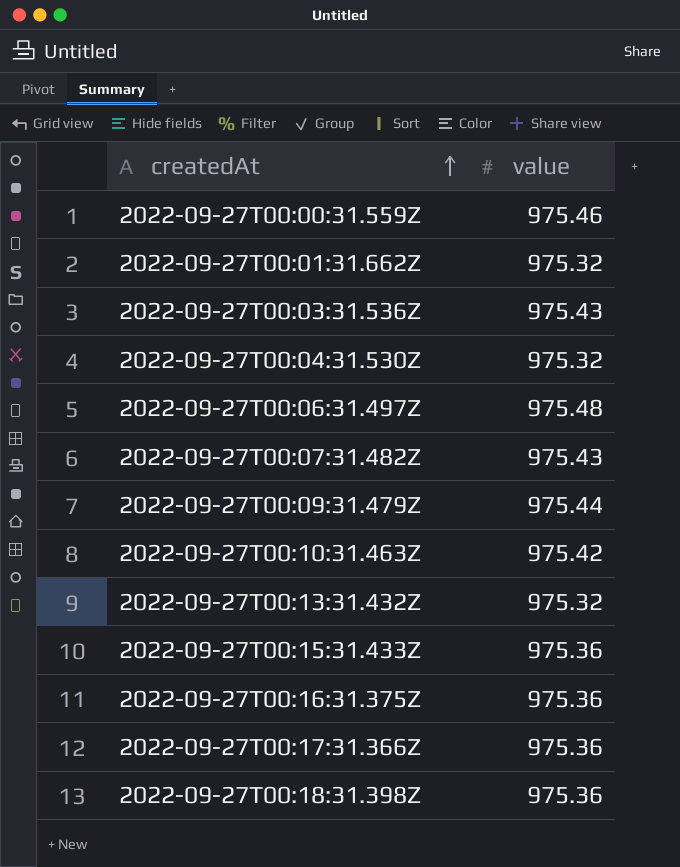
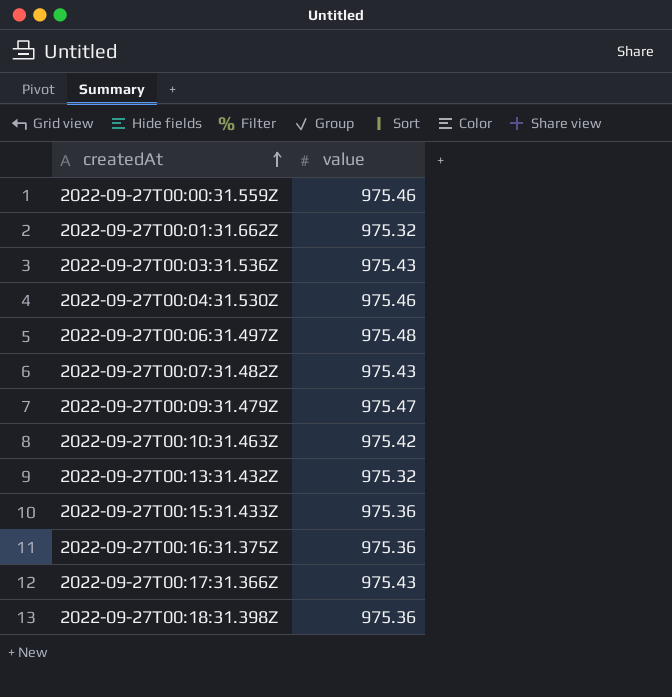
2022-09-27T00:04:31.530Z | value: 975.32 -> 975.46
2022-09-27T00:09:31.479Z | value: 975.44 -> 975.47
2022-09-27T00:17:31.366Z | value: 975.36 -> 975.43

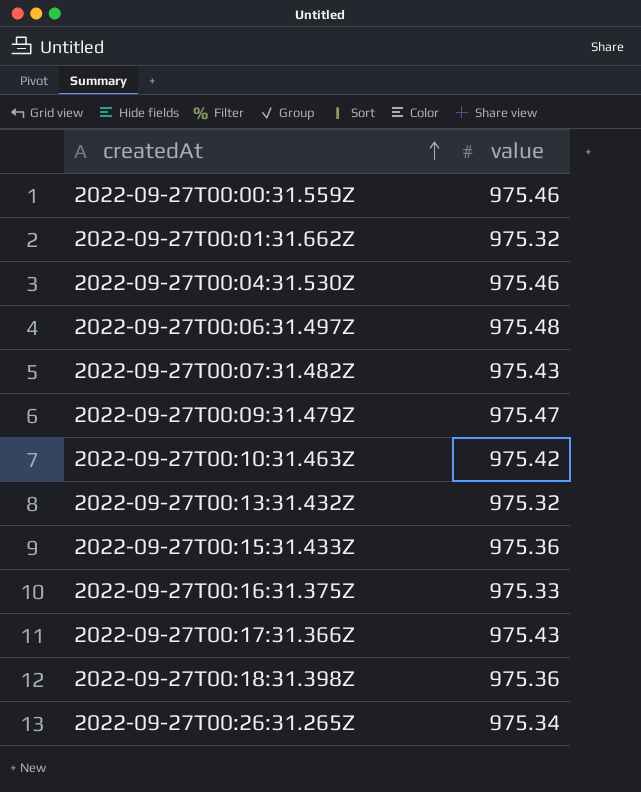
row 2022-09-27T00:03:31.536Z: 975.43 -> none
2022-09-27T00:16:31.375Z | value: 975.36 -> 975.33
row 2022-09-27T00:26:31.265Z: none -> 975.34

